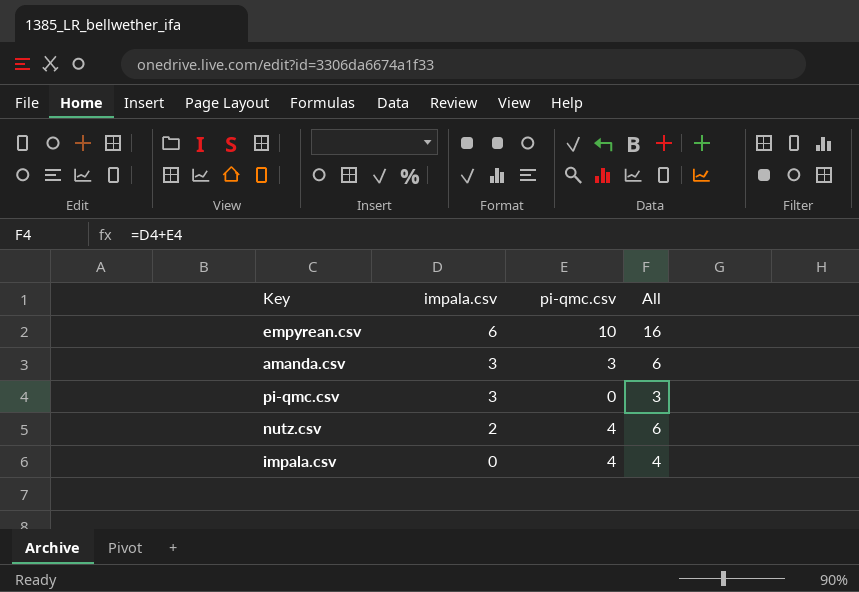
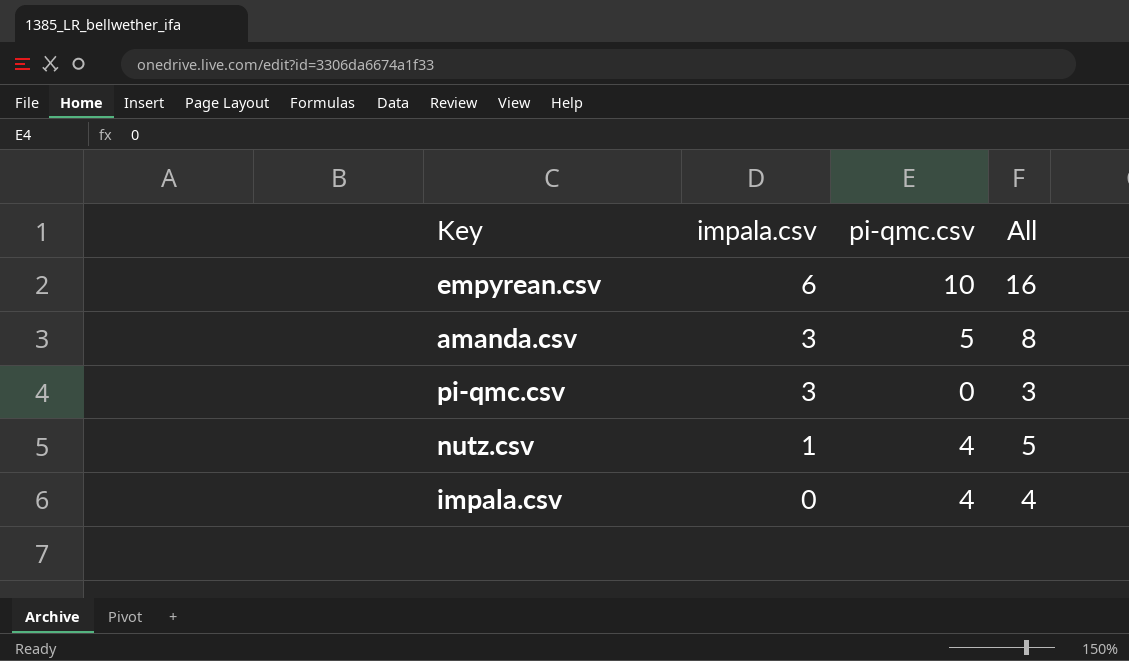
amanda.csv | pi-qmc.csv: 3 -> 5
amanda.csv | All: 6 -> 8
nutz.csv | impala.csv: 2 -> 1
nutz.csv | All: 6 -> 5

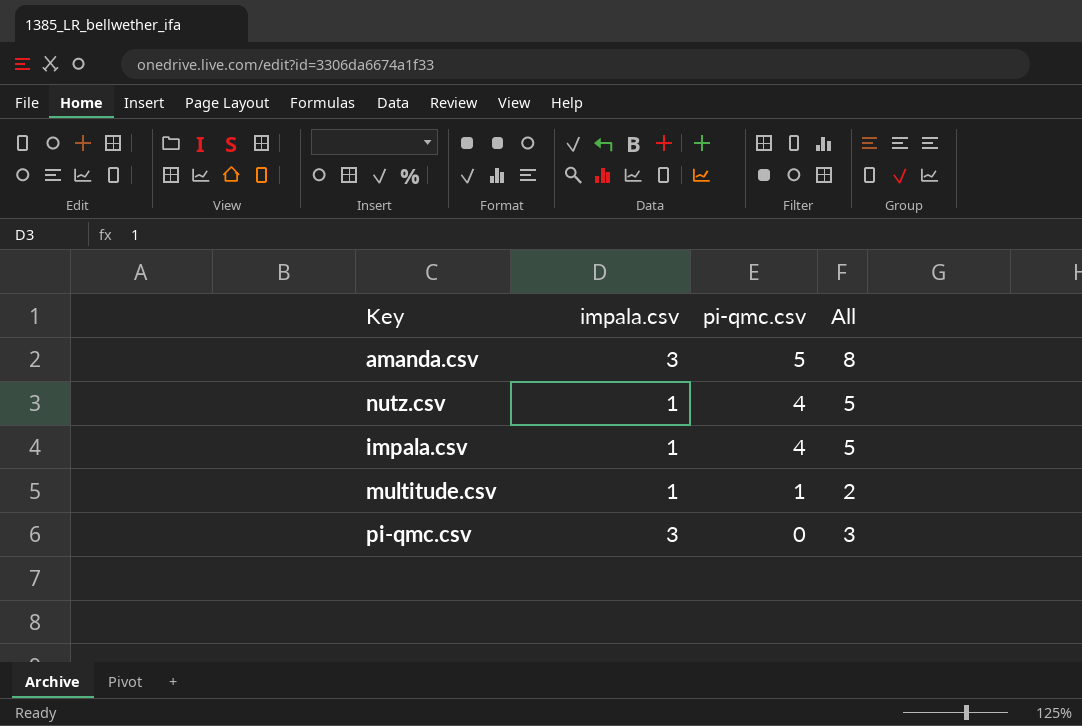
row order: impala.csv descending -> pi-qmc.csv descending
row empyrean.csv: 6 | 10 | 16 -> none
impala.csv | impala.csv: 0 -> 1
impala.csv | All: 4 -> 5
row multitude.csv: none -> 1 | 1 | 2

